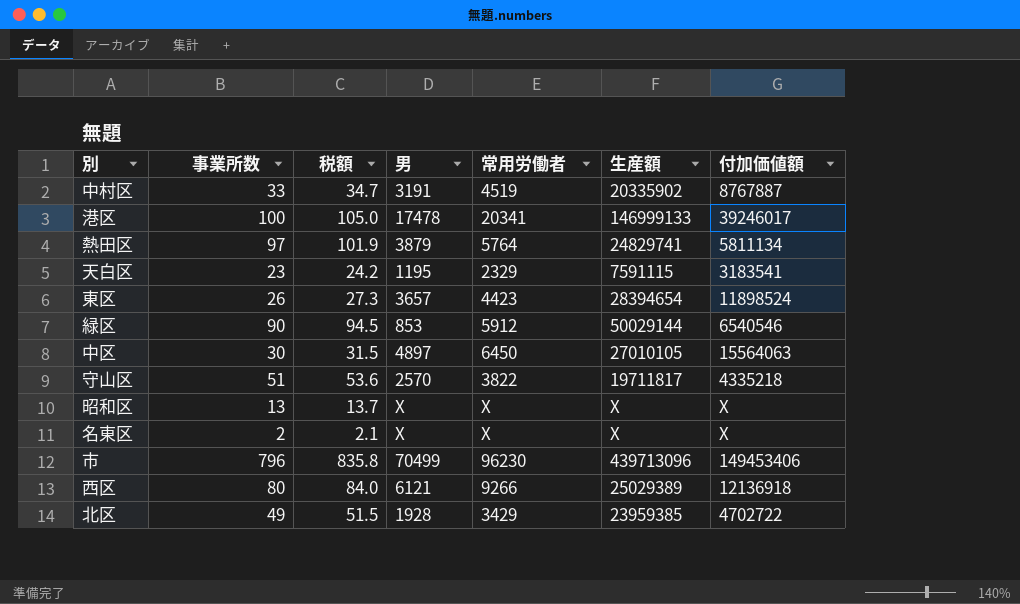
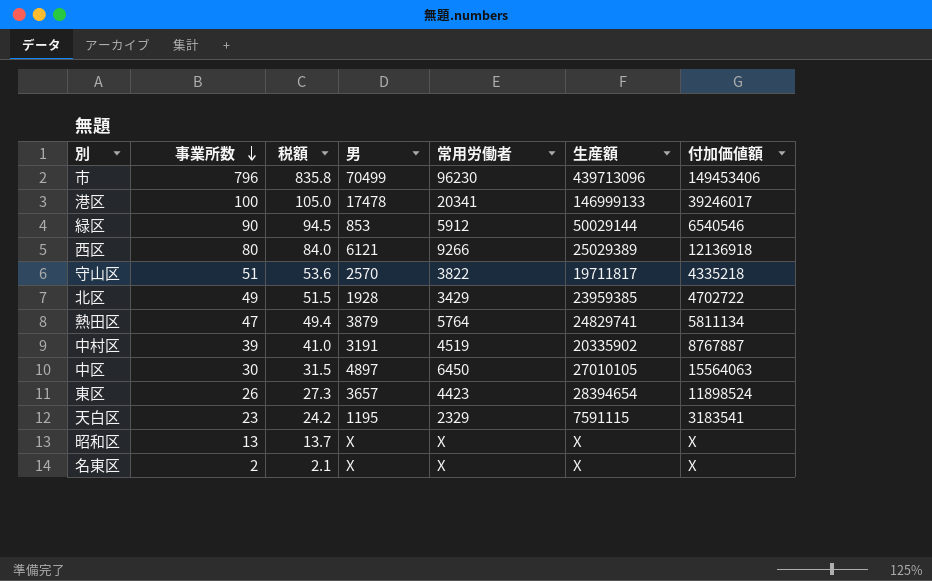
row order: none -> 事業所数 descending
熱田区 | 事業所数: 97 -> 47
熱田区 | 税額: 101.9 -> 49.4
中村区 | 事業所数: 33 -> 39
中村区 | 税額: 34.7 -> 41.0

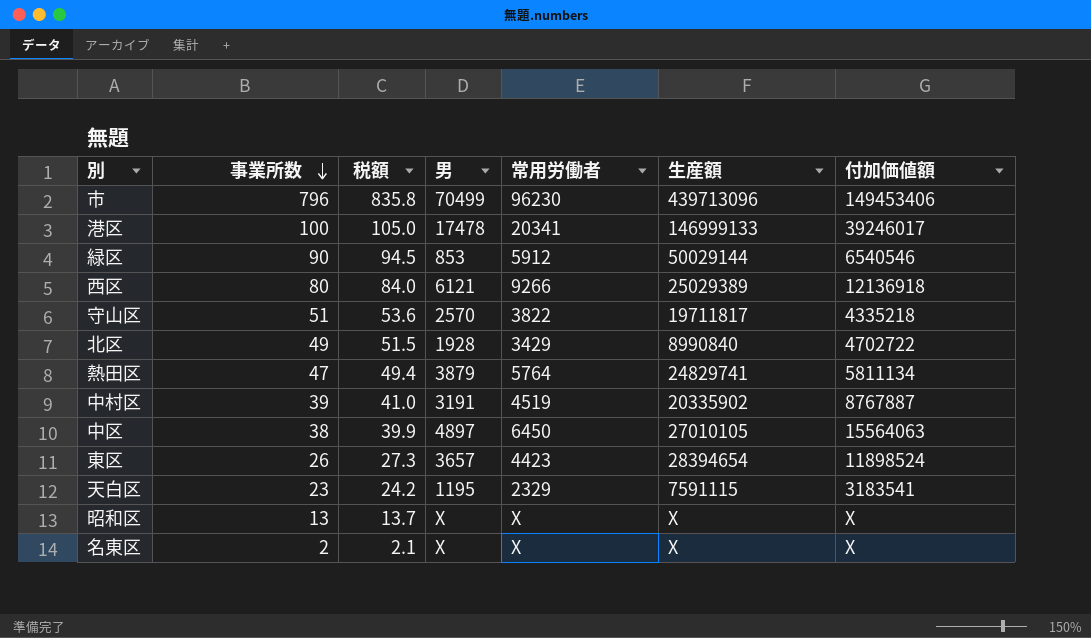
北区 | 生産額: 23959385 -> 8990840
中区 | 事業所数: 30 -> 38
中区 | 税額: 31.5 -> 39.9

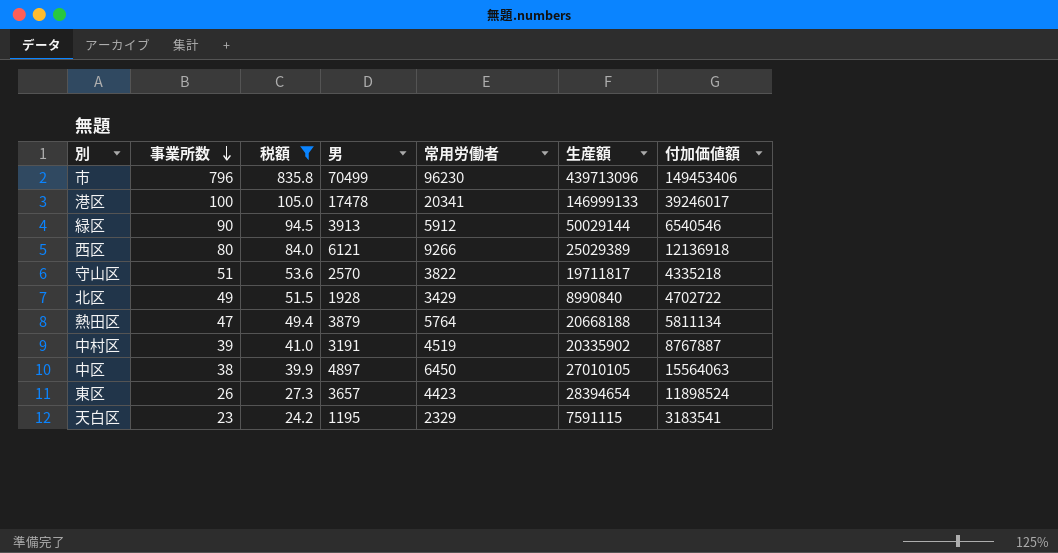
filter: none -> 税額 >= 24.2
緑区 | 男: 853 -> 3913
熱田区 | 生産額: 24829741 -> 20668188

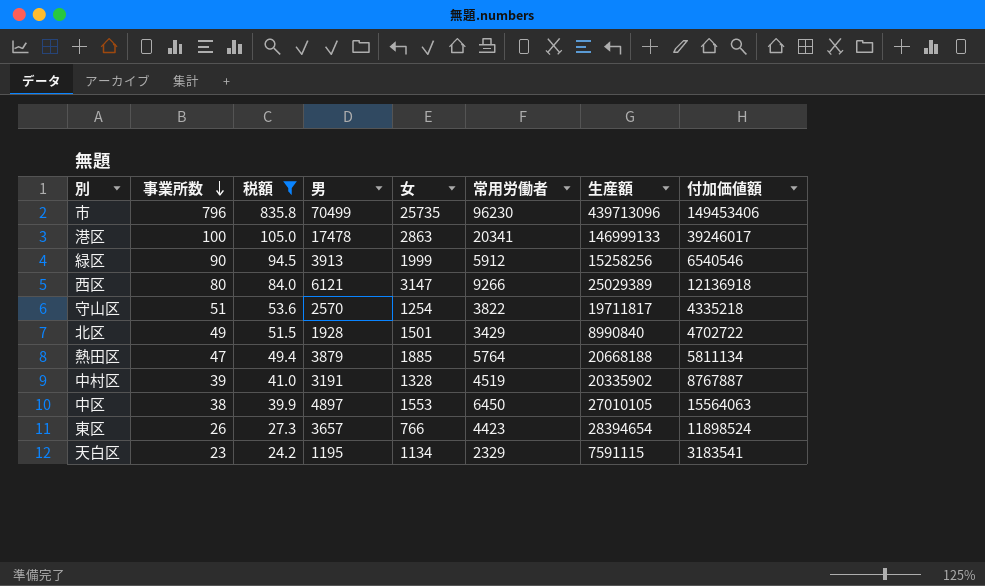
column 女 | position: none -> 5
緑区 | 生産額: 50029144 -> 15258256

